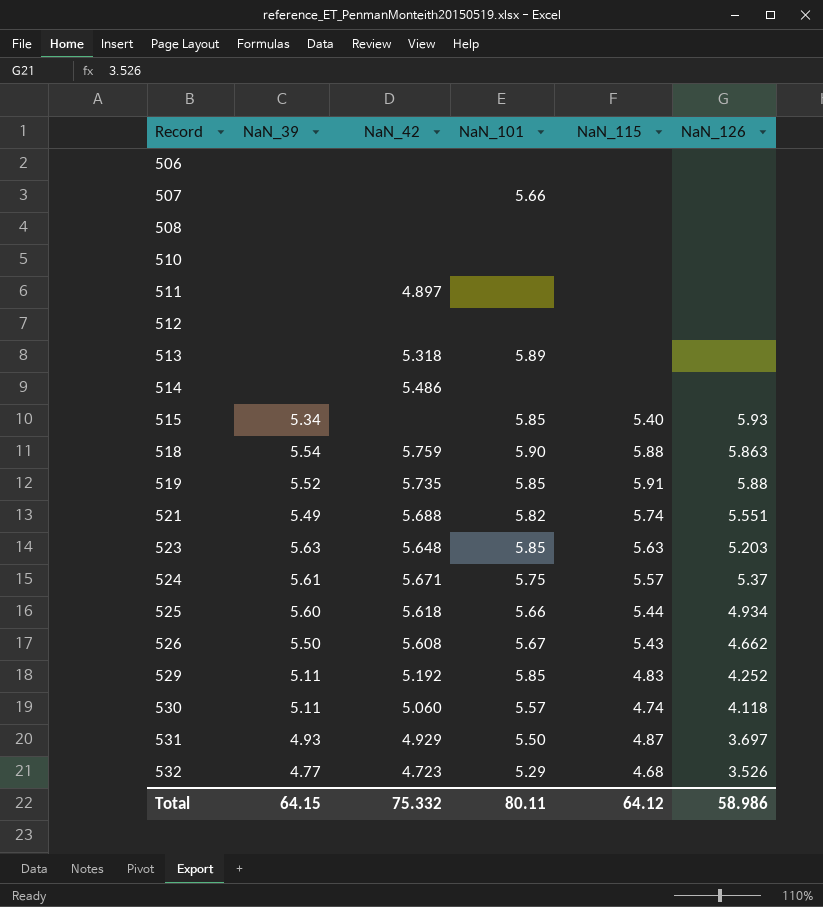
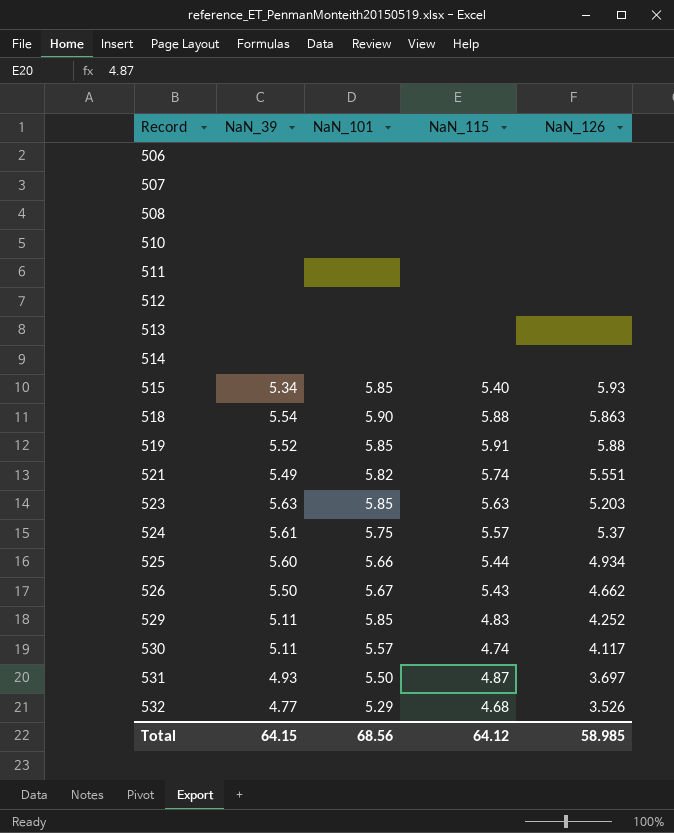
column NaN_42 | position: 3 -> none
507 | NaN_101: 5.66 -> none
513 | NaN_101: 5.89 -> none
530 | NaN_126: 4.118 -> 4.117
Total | NaN_101: 80.11 -> 68.56
Total | NaN_126: 58.986 -> 58.985

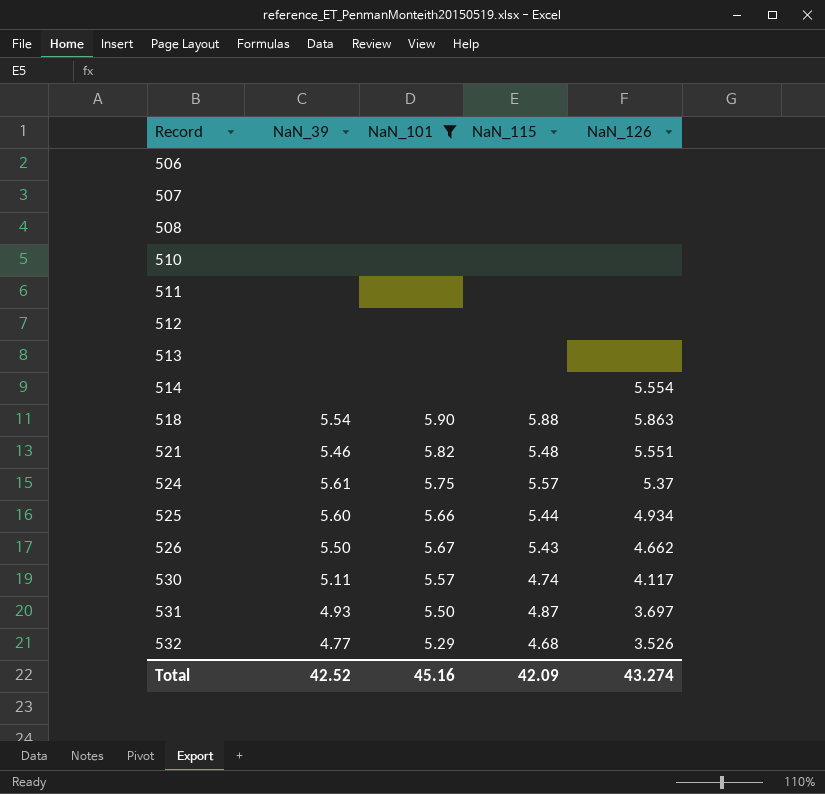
filter: none -> NaN_101 != 5.85
514 | NaN_126: none -> 5.554
521 | NaN_39: 5.49 -> 5.46
521 | NaN_115: 5.74 -> 5.48
Total | NaN_39: 64.15 -> 42.52
Total | NaN_101: 68.56 -> 45.16
Total | NaN_115: 64.12 -> 42.09
Total | NaN_126: 58.985 -> 43.274

